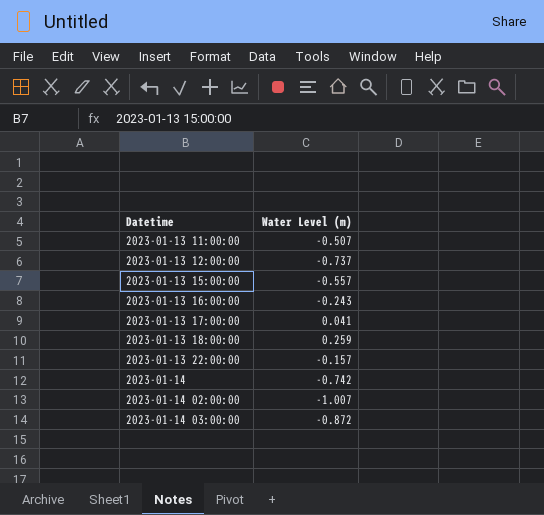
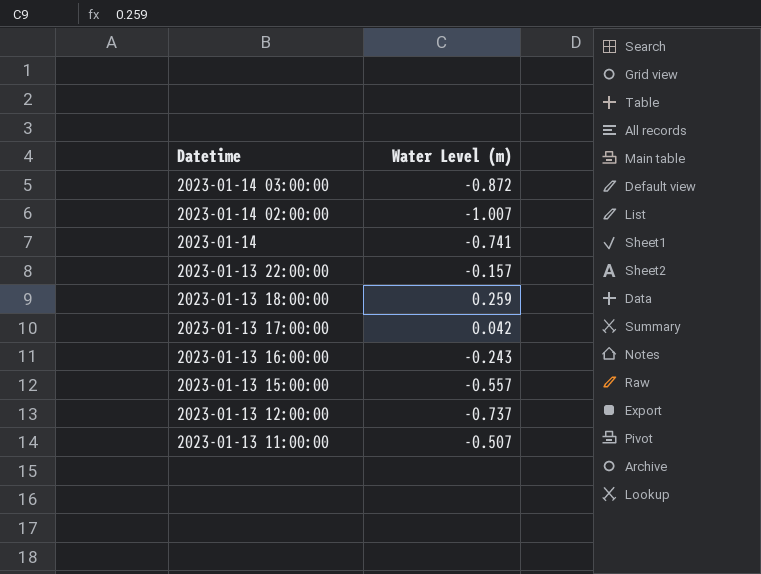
row order: Datetime ascending -> Datetime descending
2023-01-14 | Water Level (m): -0.742 -> -0.741
2023-01-13 17:00:00 | Water Level (m): 0.041 -> 0.042

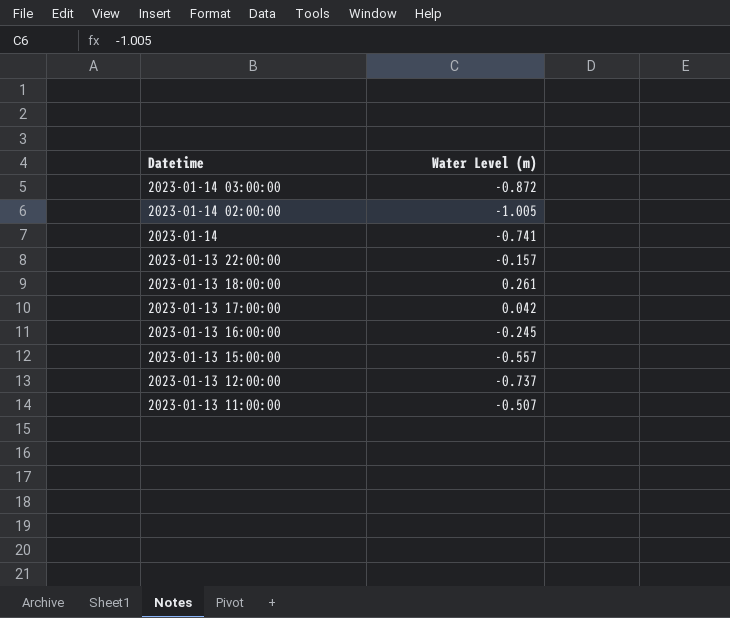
2023-01-14 02:00:00 | Water Level (m): -1.007 -> -1.005
2023-01-13 18:00:00 | Water Level (m): 0.259 -> 0.261
2023-01-13 16:00:00 | Water Level (m): -0.243 -> -0.245

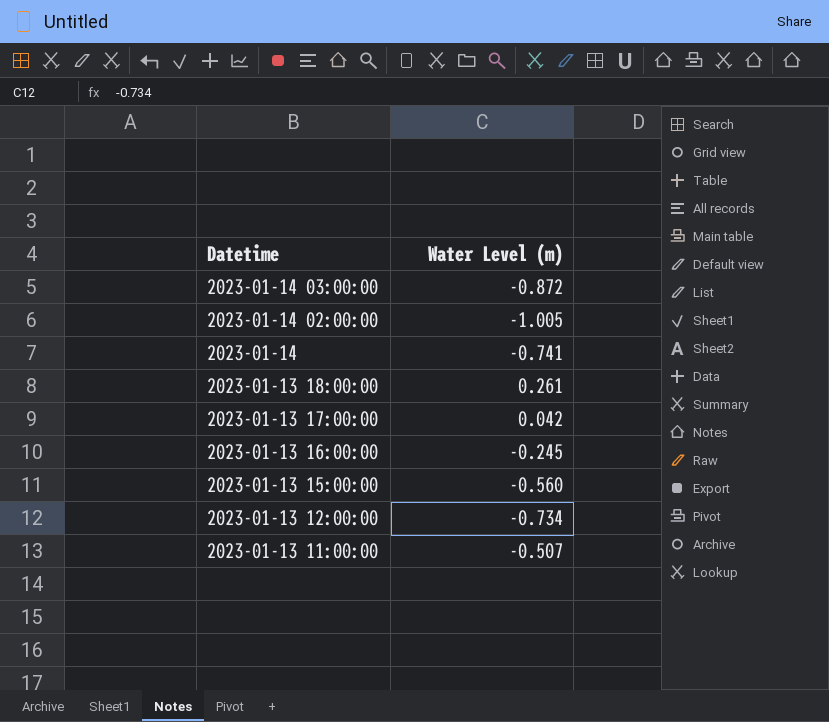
row 2023-01-13 22:00:00: -0.157 -> none
2023-01-13 15:00:00 | Water Level (m): -0.557 -> -0.560
2023-01-13 12:00:00 | Water Level (m): -0.737 -> -0.734

